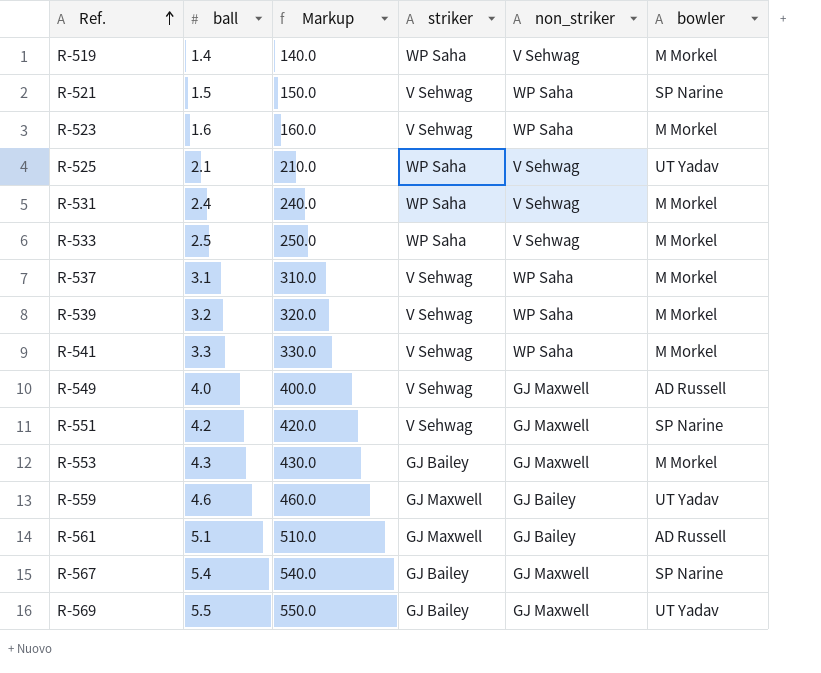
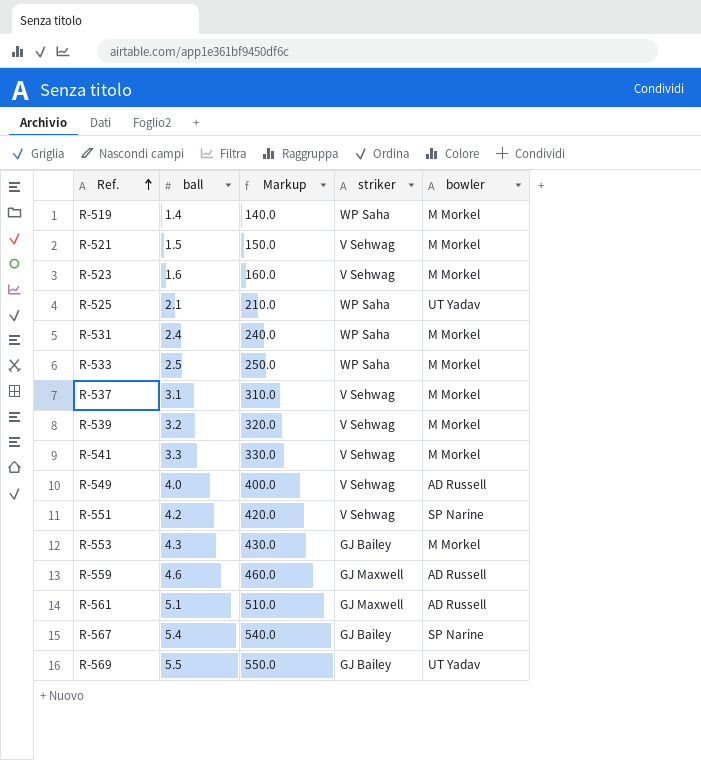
column non_striker | position: 5 -> none
R-521 | bowler: SP Narine -> M Morkel
R-559 | bowler: UT Yadav -> AD Russell

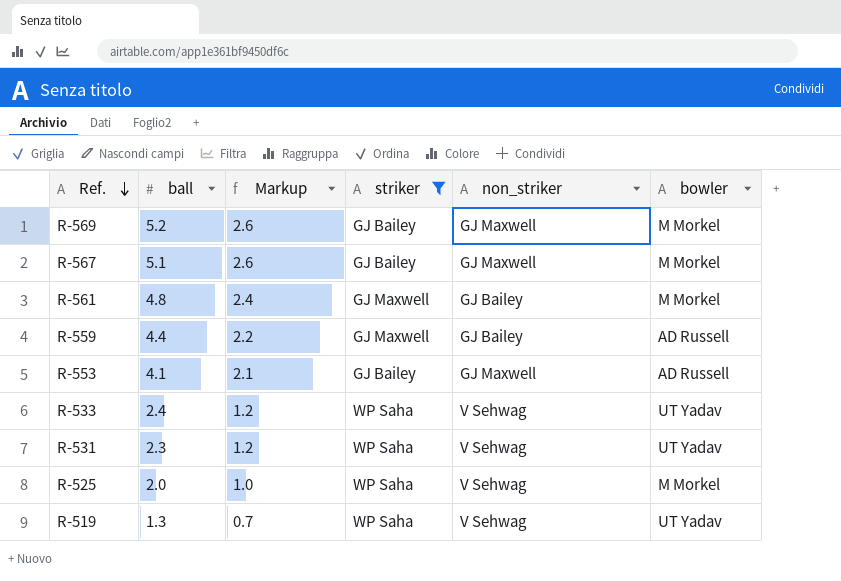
filter: none -> striker != V Sehwag
row order: Ref. ascending -> Ref. descending
column Markup | formula: [ball] * 100 -> [ball] * 0.5
column non_striker | position: none -> 5
R-569 | ball: 5.5 -> 5.2
R-569 | bowler: UT Yadav -> M Morkel
R-567 | ball: 5.4 -> 5.1
R-567 | bowler: SP Narine -> M Morkel
R-561 | ball: 5.1 -> 4.8
R-561 | bowler: AD Russell -> M Morkel
R-559 | ball: 4.6 -> 4.4
R-553 | ball: 4.3 -> 4.1
R-553 | bowler: M Morkel -> AD Russell
R-533 | ball: 2.5 -> 2.4
R-533 | bowler: M Morkel -> UT Yadav
R-531 | ball: 2.4 -> 2.3
R-531 | bowler: M Morkel -> UT Yadav
R-525 | ball: 2.1 -> 2.0
R-525 | bowler: UT Yadav -> M Morkel
R-519 | ball: 1.4 -> 1.3
R-519 | bowler: M Morkel -> UT Yadav

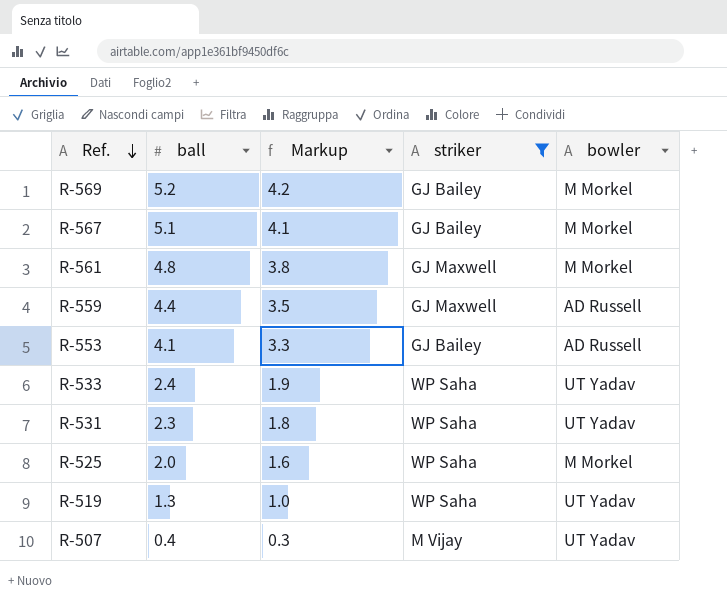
column non_striker | position: 5 -> none
column Markup | formula: [ball] * 0.5 -> [ball] * 0.8
row R-507: none -> 0.4 | 0.3 | M Vijay | UT Yadav

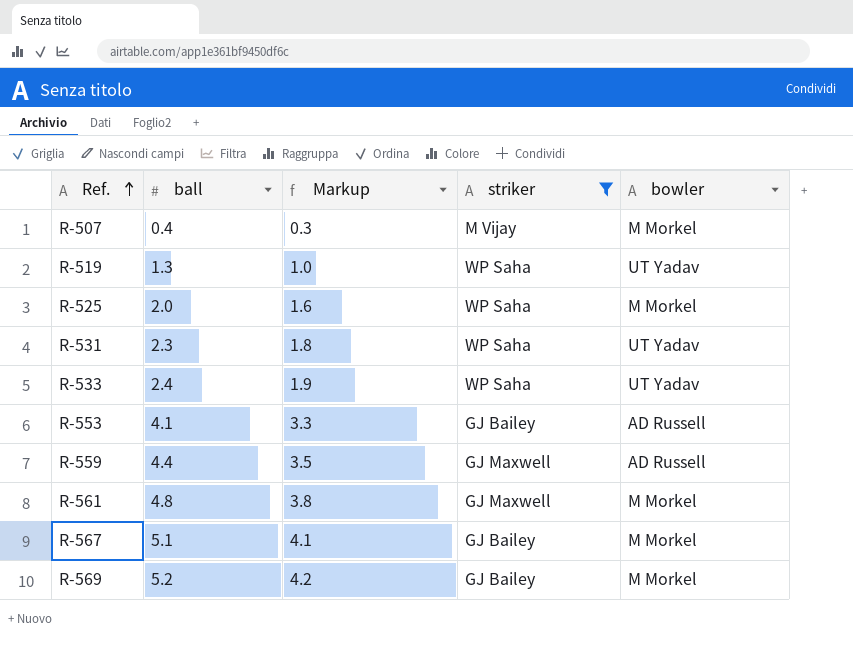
row order: Ref. descending -> Ref. ascending
R-507 | bowler: UT Yadav -> M Morkel

